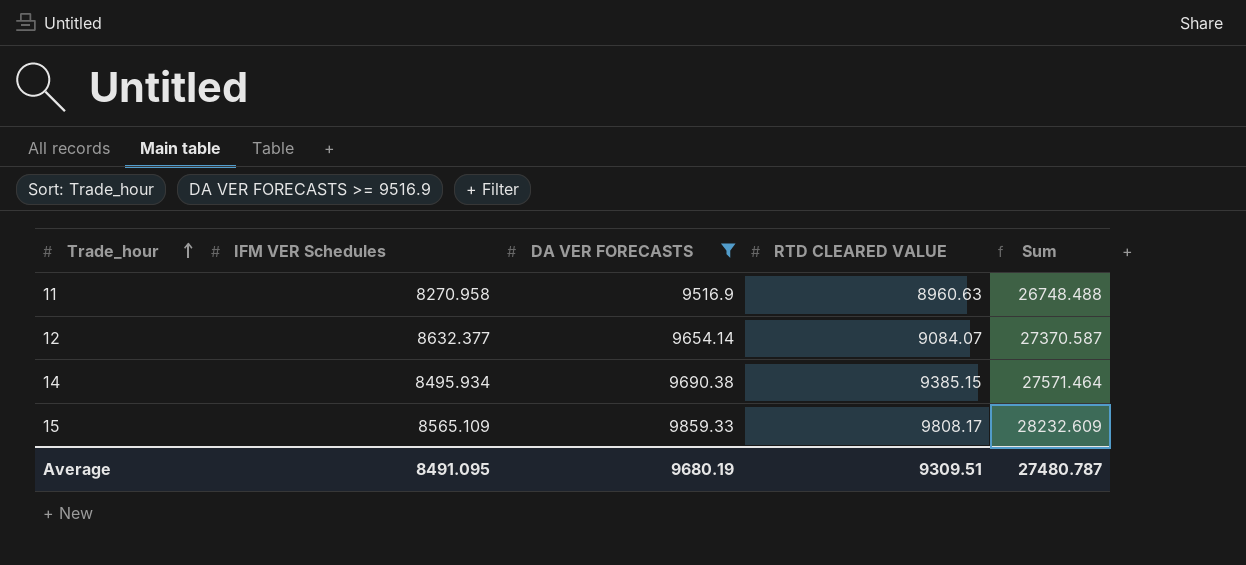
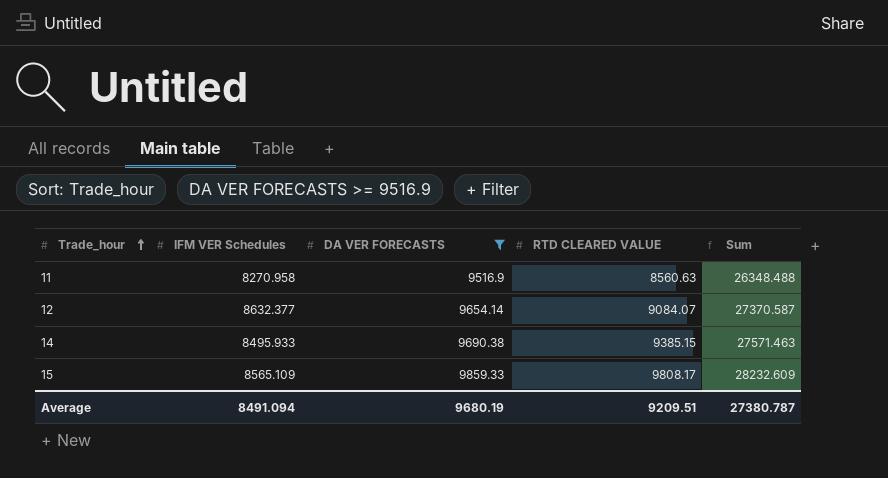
11 | RTD CLEARED VALUE: 8960.63 -> 8560.63
11 | Sum: 26748.488 -> 26348.488
14 | IFM VER Schedules: 8495.934 -> 8495.933
14 | Sum: 27571.464 -> 27571.463
Average | IFM VER Schedules: 8491.095 -> 8491.094
Average | RTD CLEARED VALUE: 9309.51 -> 9209.51
Average | Sum: 27480.787 -> 27380.787

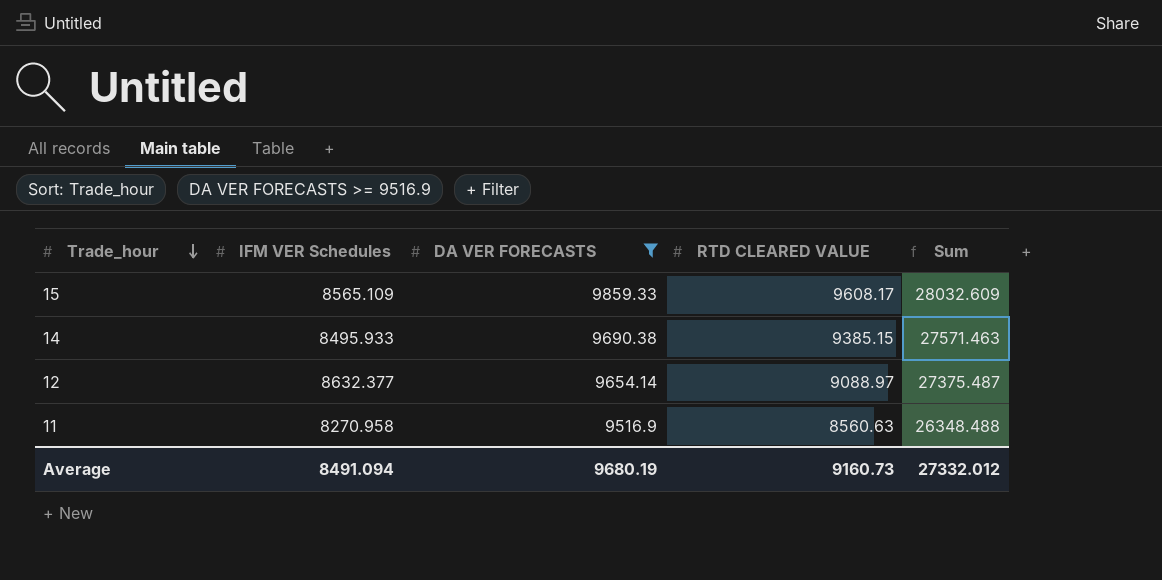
row order: Trade_hour ascending -> Trade_hour descending
15 | RTD CLEARED VALUE: 9808.17 -> 9608.17
15 | Sum: 28232.609 -> 28032.609
12 | RTD CLEARED VALUE: 9084.07 -> 9088.97
12 | Sum: 27370.587 -> 27375.487
Average | RTD CLEARED VALUE: 9209.51 -> 9160.73
Average | Sum: 27380.787 -> 27332.012

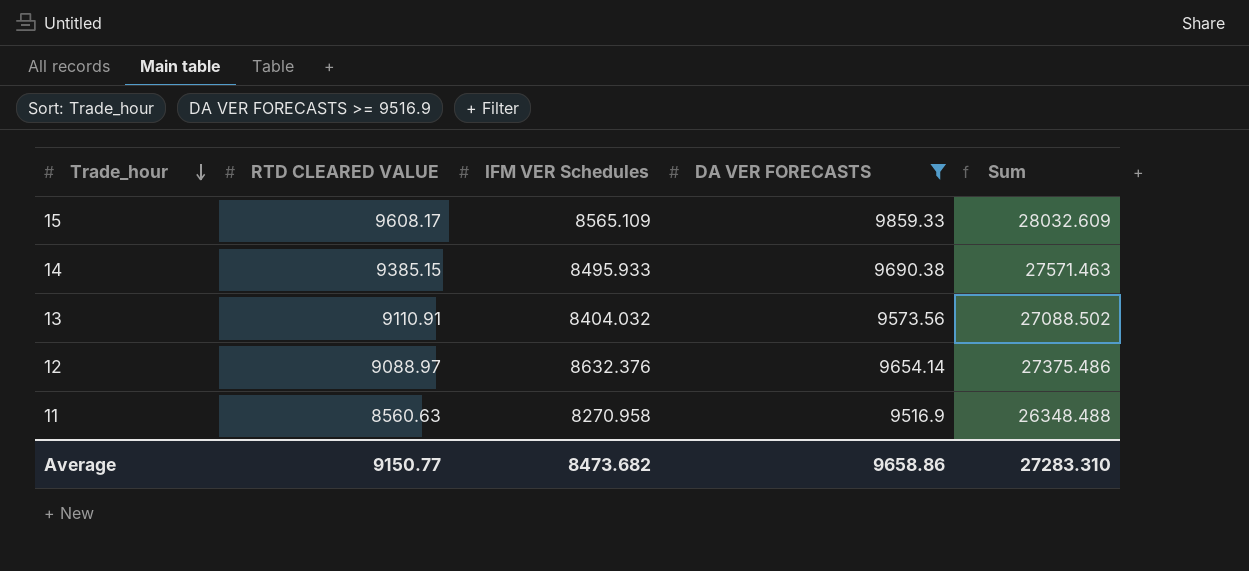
column RTD CLEARED VALUE | position: 4 -> 2
row 13: none -> 9110.91 | 8404.032 | 9573.56 | 27088.502
12 | IFM VER Schedules: 8632.377 -> 8632.376
12 | Sum: 27375.487 -> 27375.486
Average | RTD CLEARED VALUE: 9160.73 -> 9150.77
Average | IFM VER Schedules: 8491.094 -> 8473.682
Average | DA VER FORECASTS: 9680.19 -> 9658.86
Average | Sum: 27332.012 -> 27283.310

